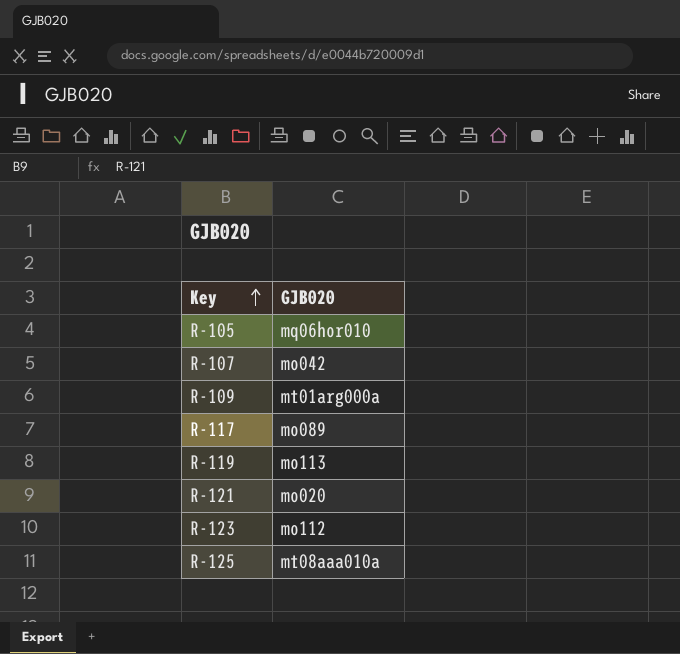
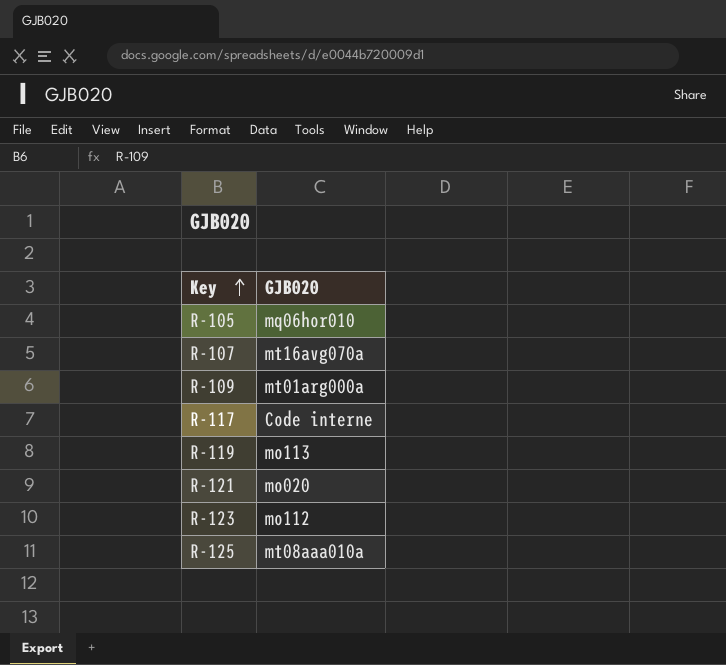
R-107 | GJB020: mo042 -> mt16avg070a
R-117 | GJB020: mo089 -> Code interne

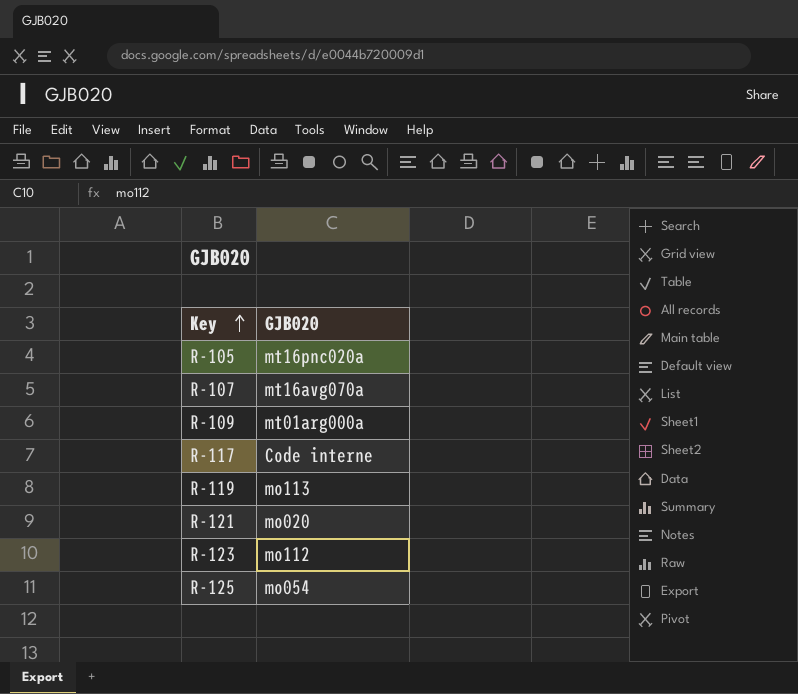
R-105 | GJB020: mq06hor010 -> mt16pnc020a
R-125 | GJB020: mt08aaa010a -> mo054

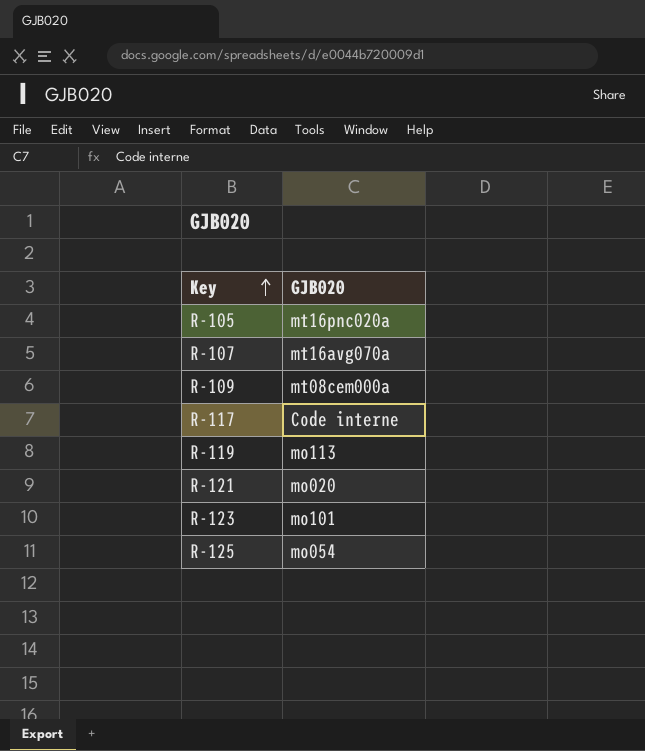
R-109 | GJB020: mt01arg000a -> mt08cem000a
R-123 | GJB020: mo112 -> mo101

